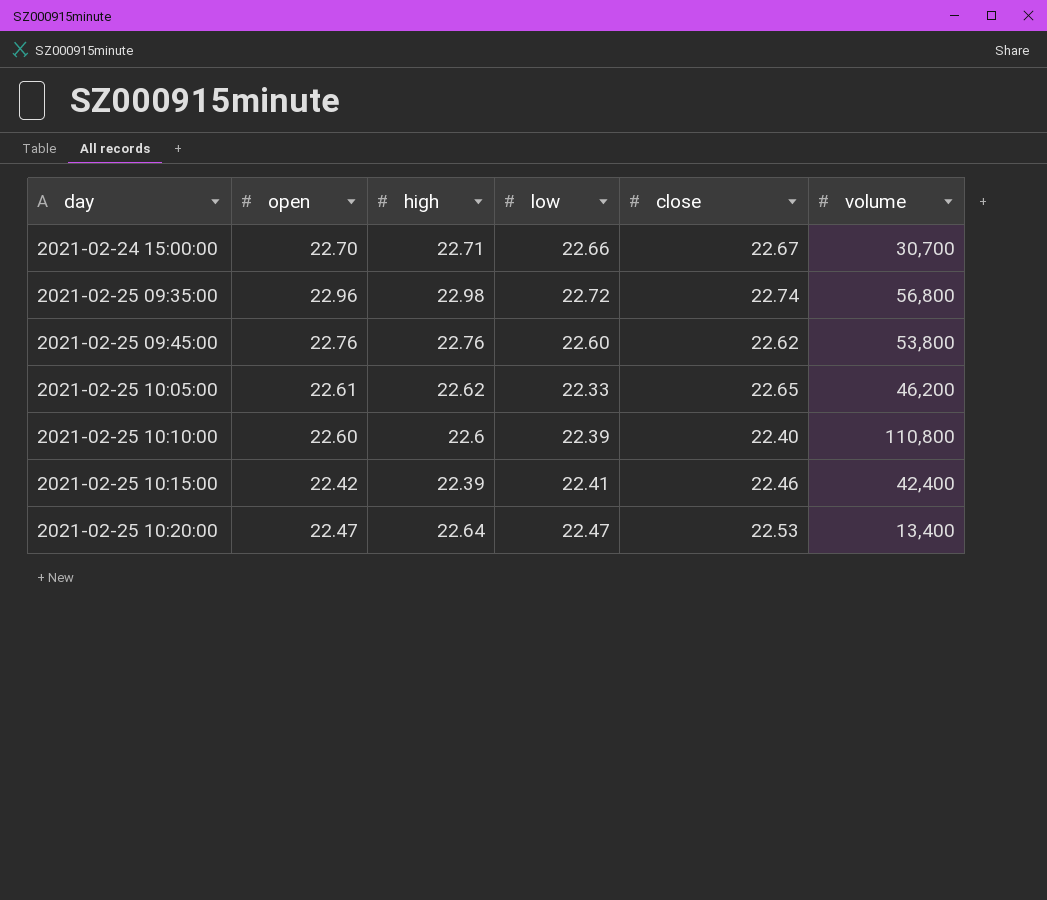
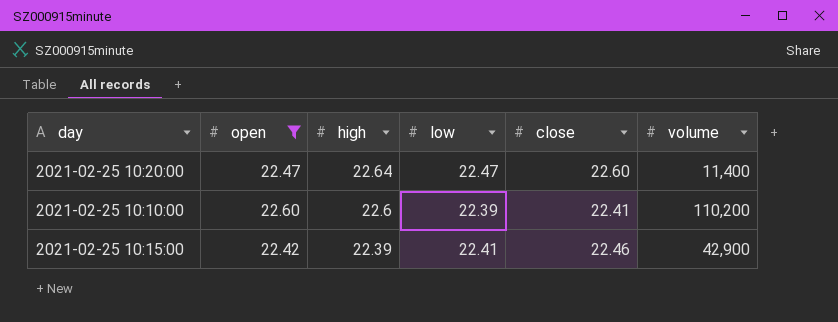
filter: none -> open <= 22.60
row order: day ascending -> high descending
2021-02-25 10:20:00 | close: 22.53 -> 22.60
2021-02-25 10:20:00 | volume: 13,400 -> 11,400
2021-02-25 10:10:00 | close: 22.40 -> 22.41
2021-02-25 10:10:00 | volume: 110,800 -> 110,200
2021-02-25 10:15:00 | volume: 42,400 -> 42,900

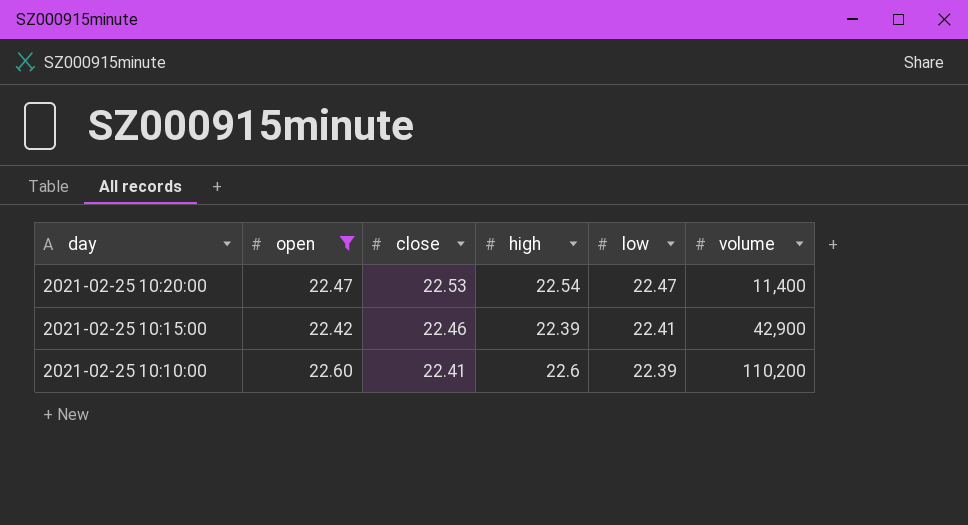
row order: high descending -> day descending
column close | position: 5 -> 3
2021-02-25 10:20:00 | close: 22.60 -> 22.53
2021-02-25 10:20:00 | high: 22.64 -> 22.54

